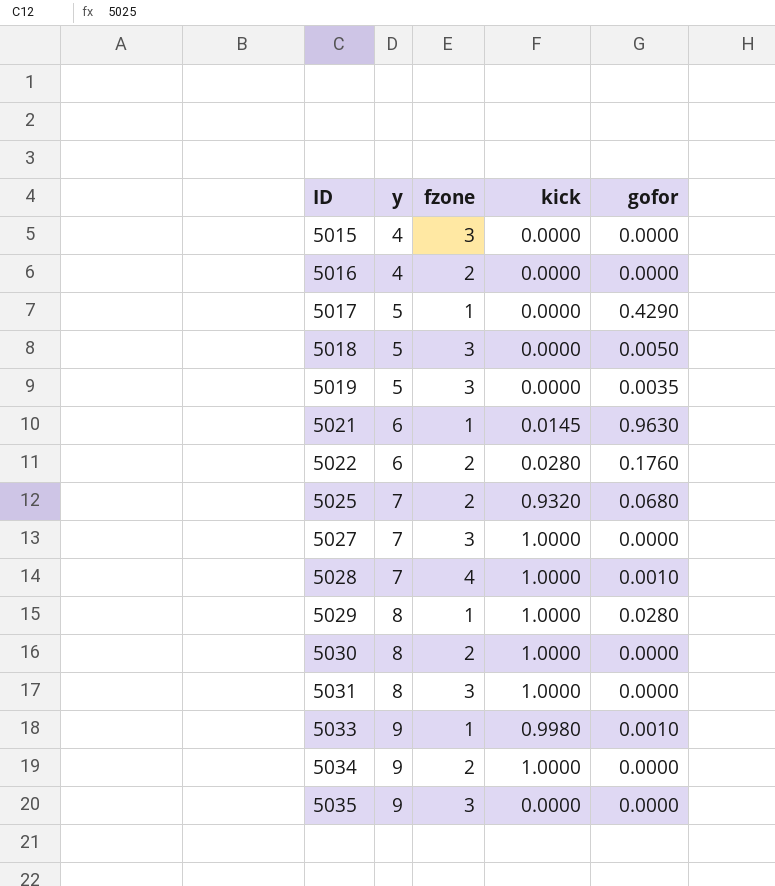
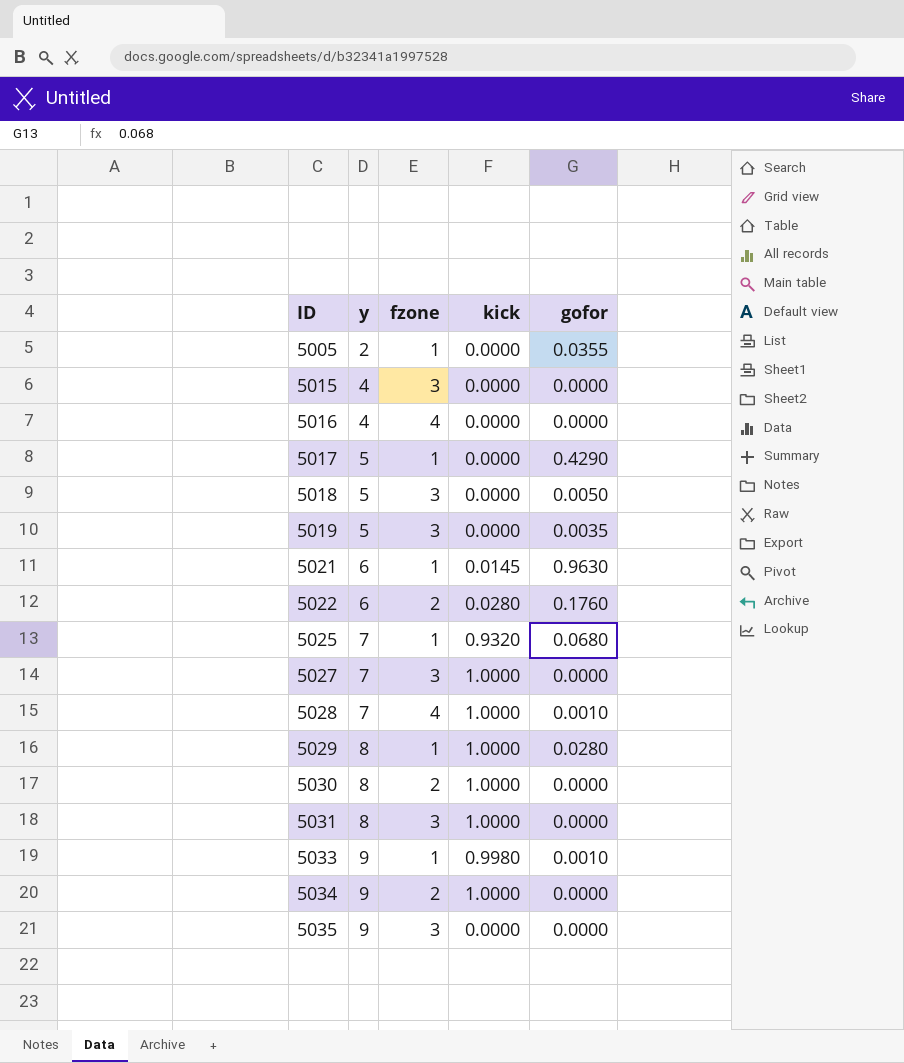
row 5005: none -> 2 | 1 | 0.0000 | 0.0355
5016 | fzone: 2 -> 4
5025 | fzone: 2 -> 1

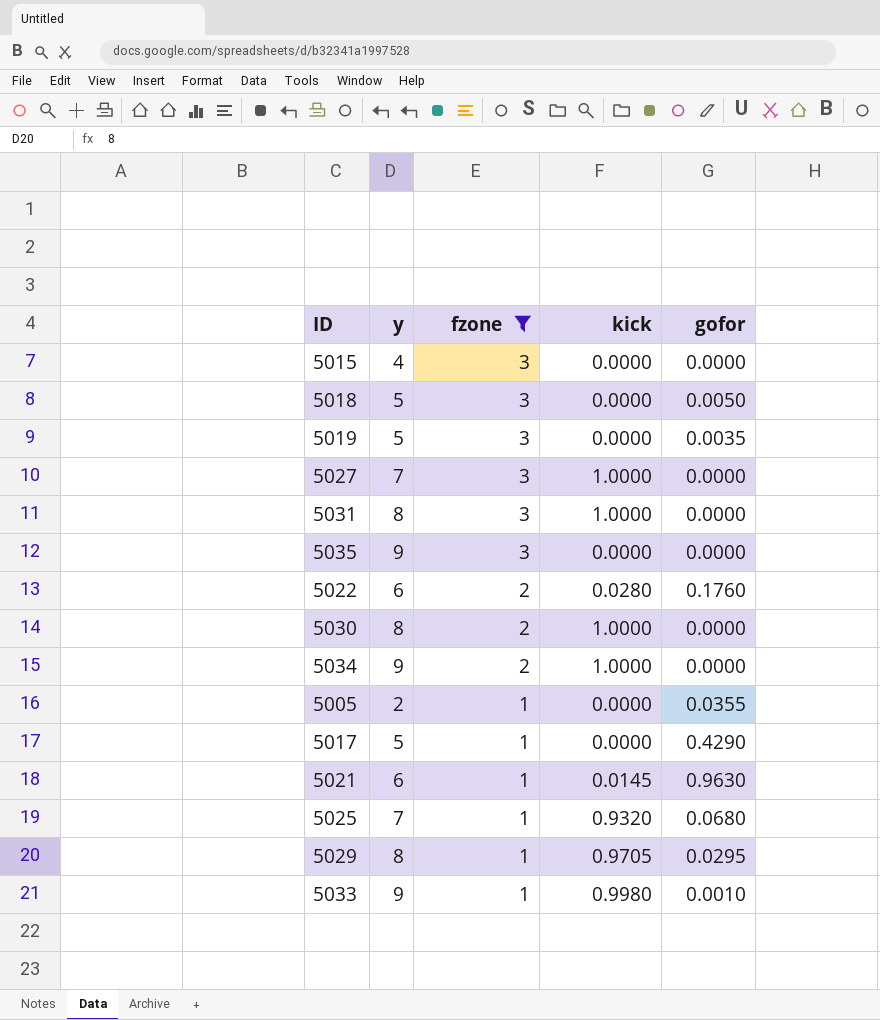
filter: none -> fzone != 4
row order: ID ascending -> fzone descending
5029 | kick: 1.0000 -> 0.9705
5029 | gofor: 0.0280 -> 0.0295

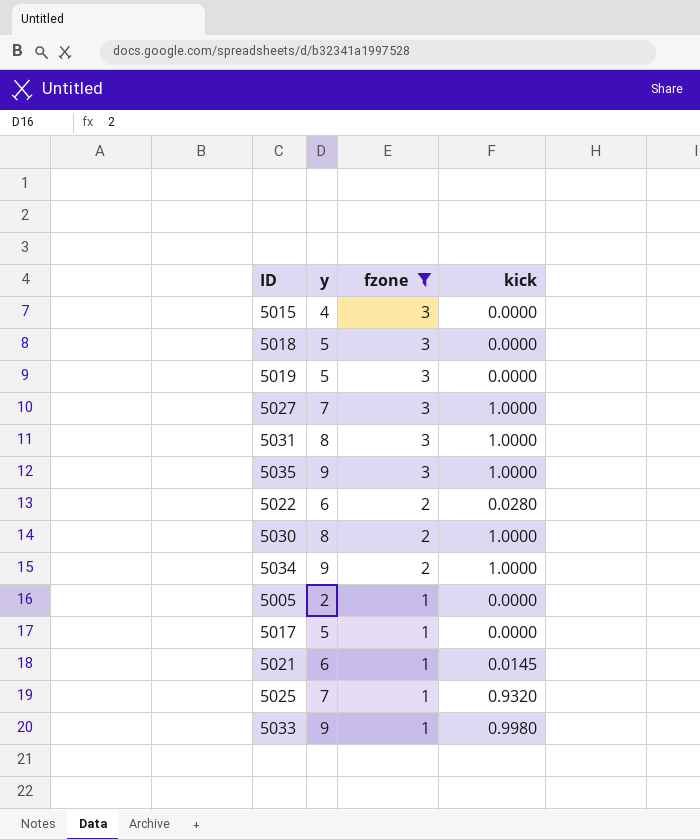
column gofor | position: 5 -> none
row 5029: 8 | 1 | 0.9705 | 0.0295 -> none
5035 | kick: 0.0000 -> 1.0000

